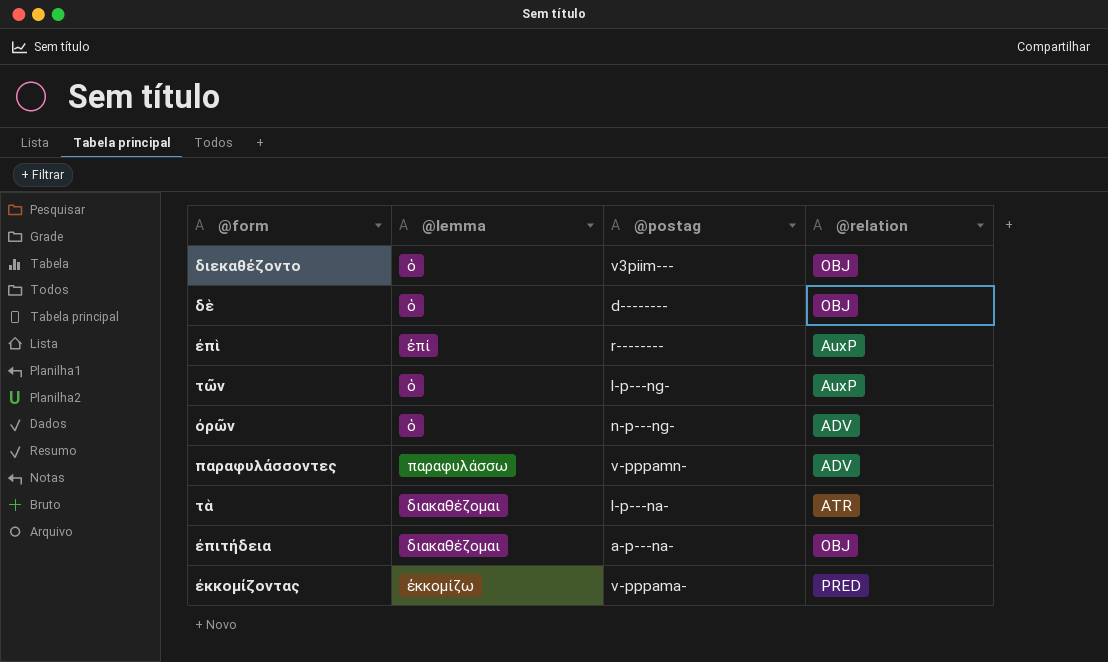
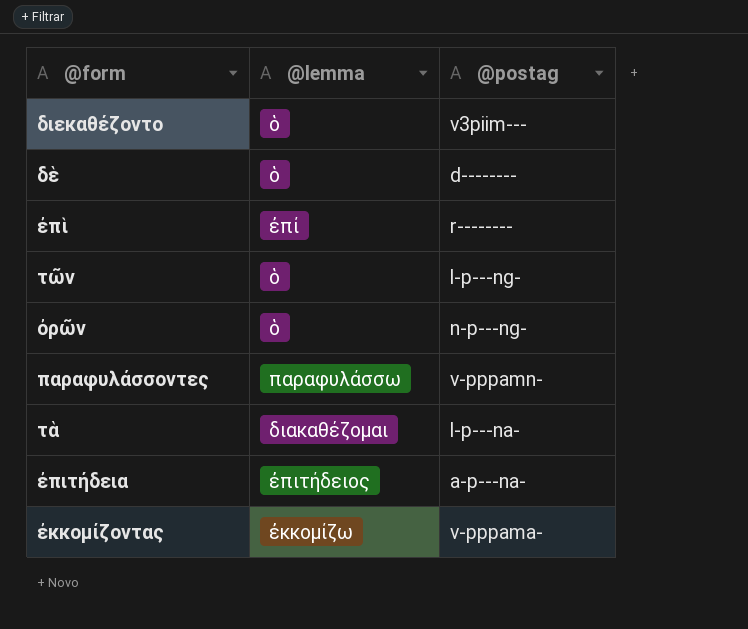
column @relation | position: 4 -> none
ἐπιτήδεια | @lemma: διακαθέζομαι -> ἐπιτήδειος

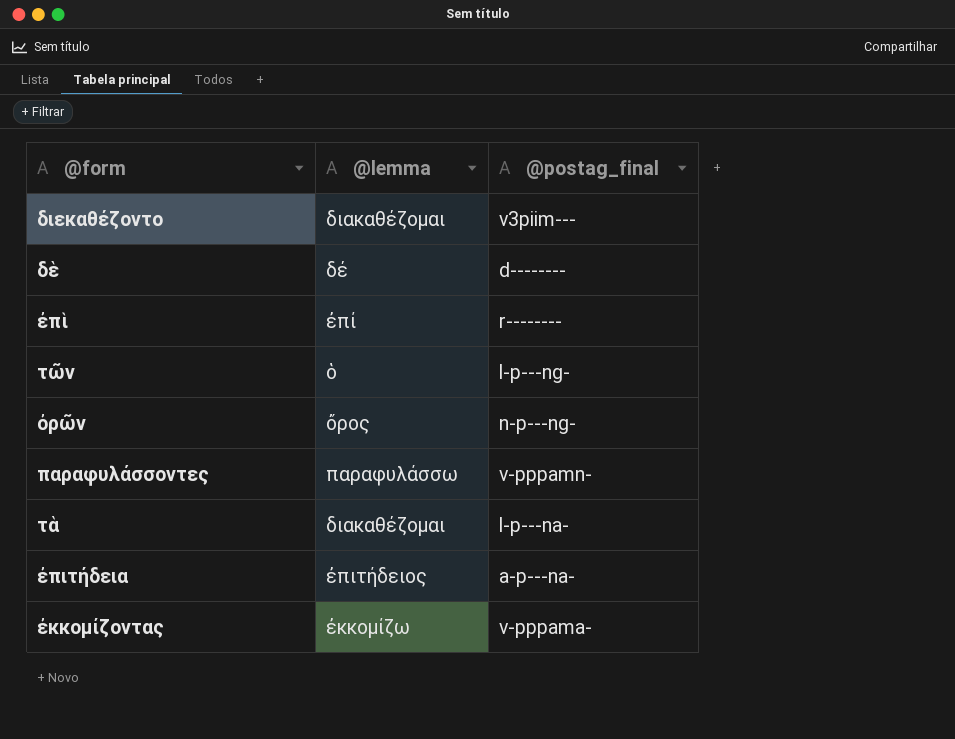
column name: @postag -> @postag_final
διεκαθέζοντο | @lemma: ὁ -> διακαθέζομαι
δὲ | @lemma: ὁ -> δέ
ὀρῶν | @lemma: ὁ -> ὄρος

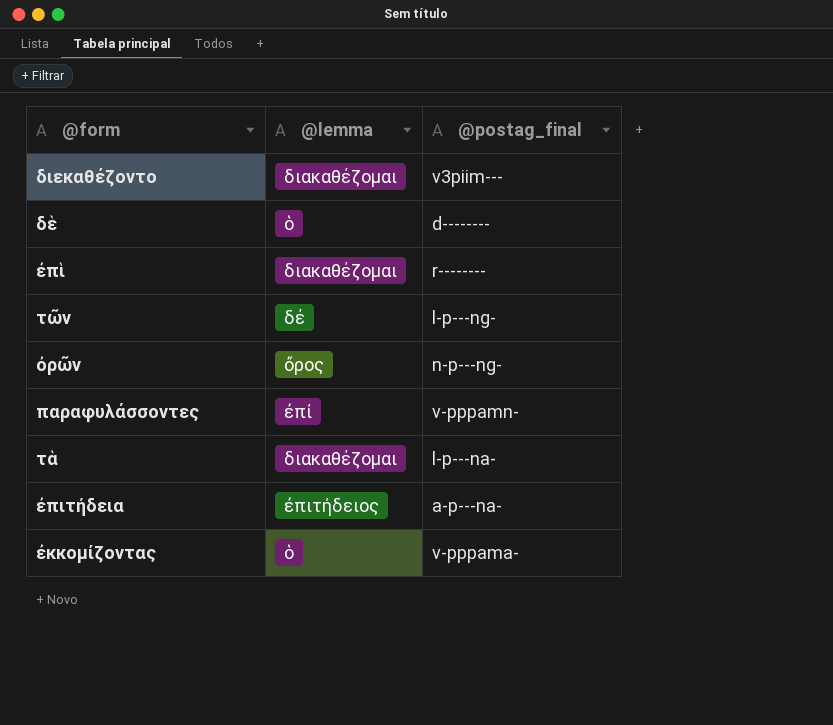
δὲ | @lemma: δέ -> ὁ
ἐπὶ | @lemma: ἐπί -> διακαθέζομαι
τῶν | @lemma: ὁ -> δέ
παραφυλάσσοντες | @lemma: παραφυλάσσω -> ἐπί
ἐκκομίζοντας | @lemma: ἐκκομίζω -> ὁ

